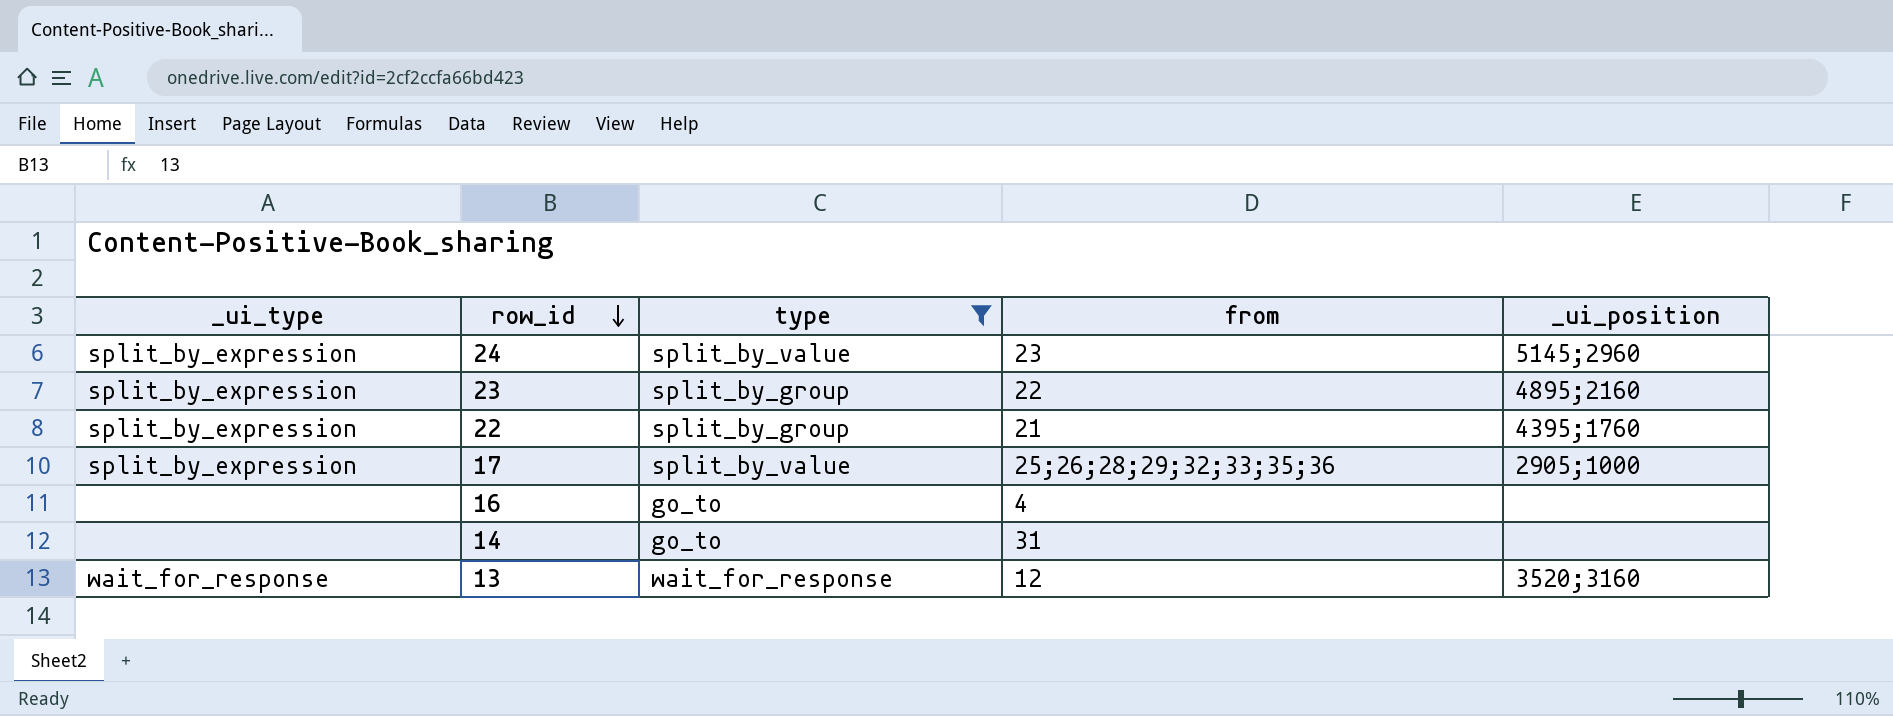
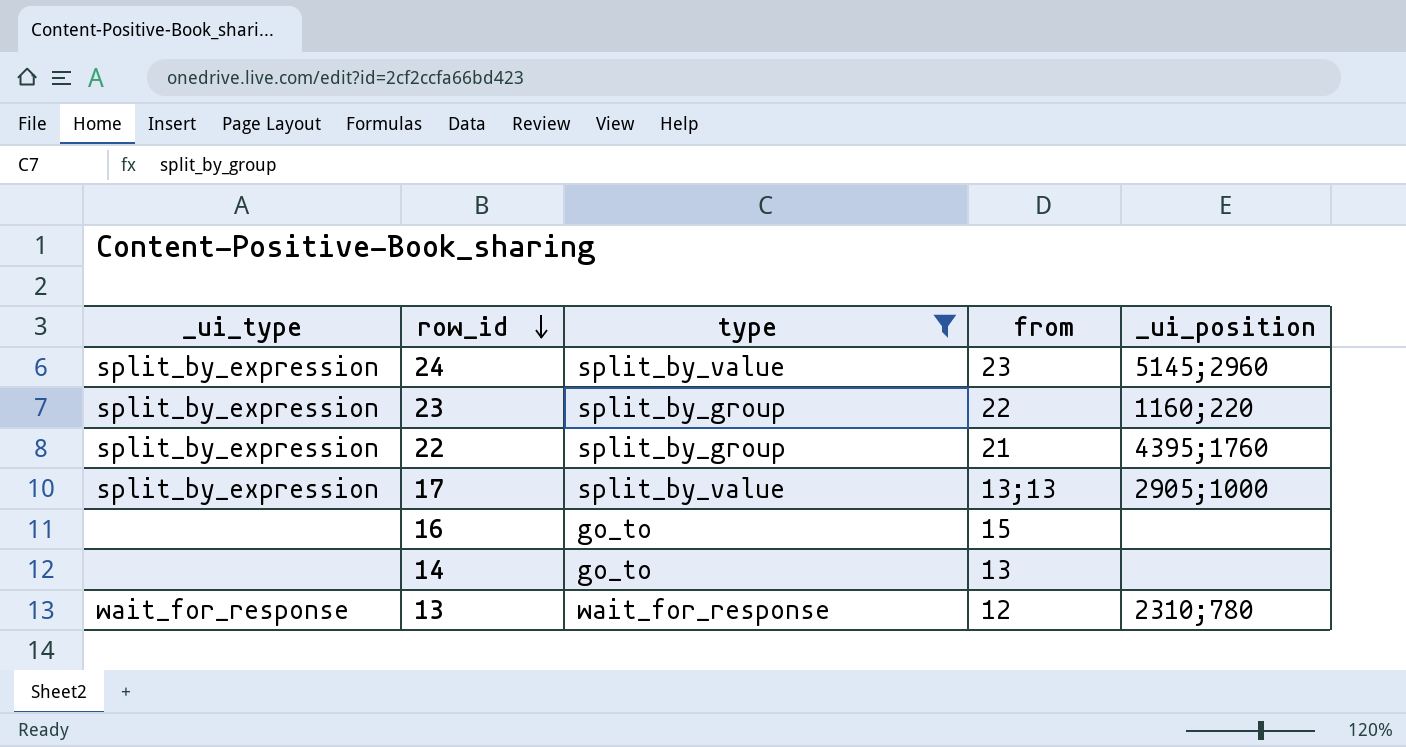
23 | _ui_position: 4895;2160 -> 1160;220
17 | from: 25;26;28;29;32;33;35;36 -> 13;13
16 | from: 4 -> 15
14 | from: 31 -> 13
13 | _ui_position: 3520;3160 -> 2310;780

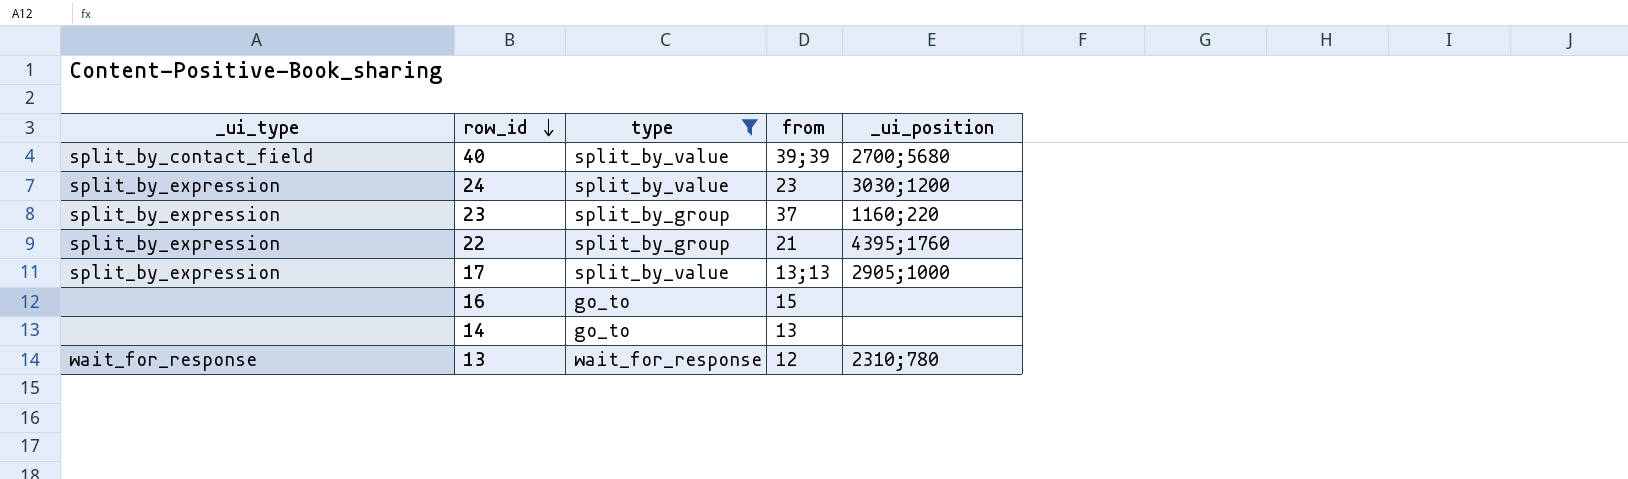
row 40: none -> split_by_contact_field | split_by_value | 39;39 | 2700;5680
24 | _ui_position: 5145;2960 -> 3030;1200
23 | from: 22 -> 37

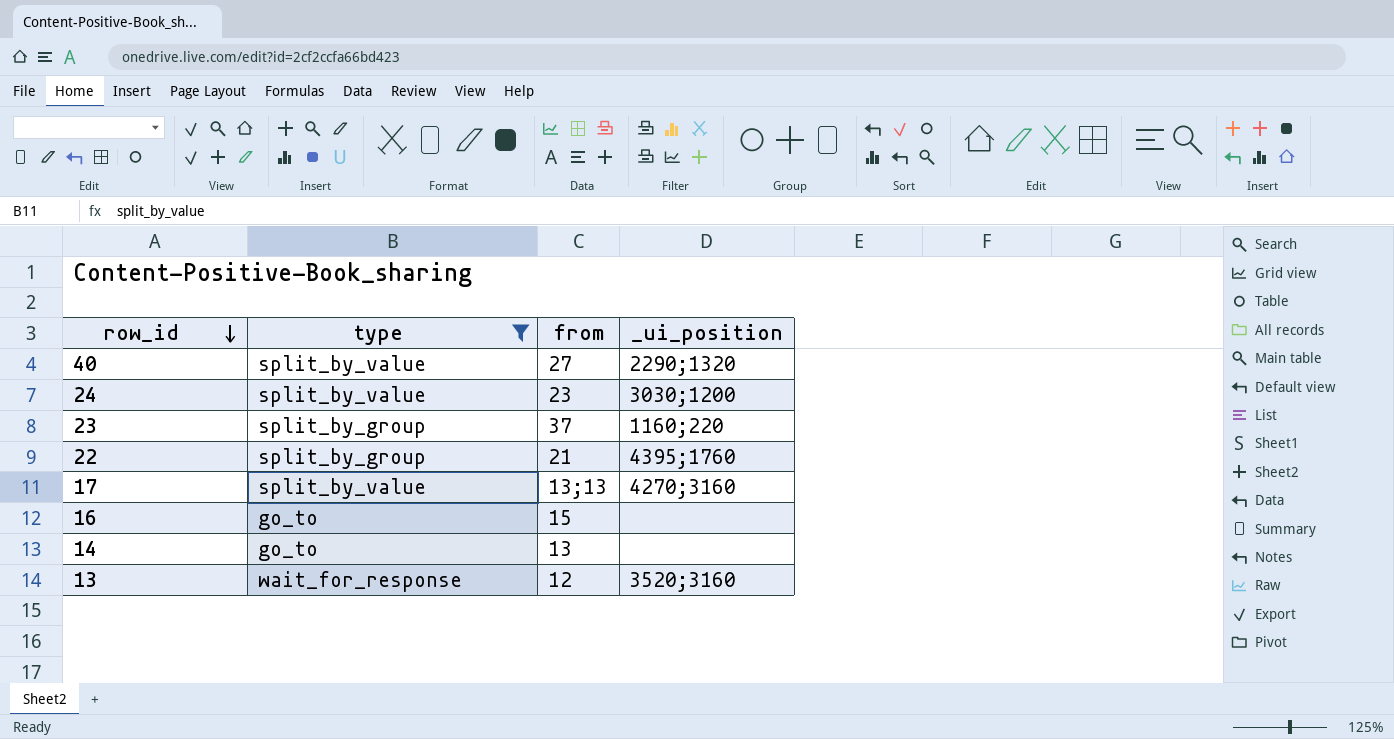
column _ui_type | position: 1 -> none
40 | from: 39;39 -> 27
40 | _ui_position: 2700;5680 -> 2290;1320
17 | _ui_position: 2905;1000 -> 4270;3160
13 | _ui_position: 2310;780 -> 3520;3160

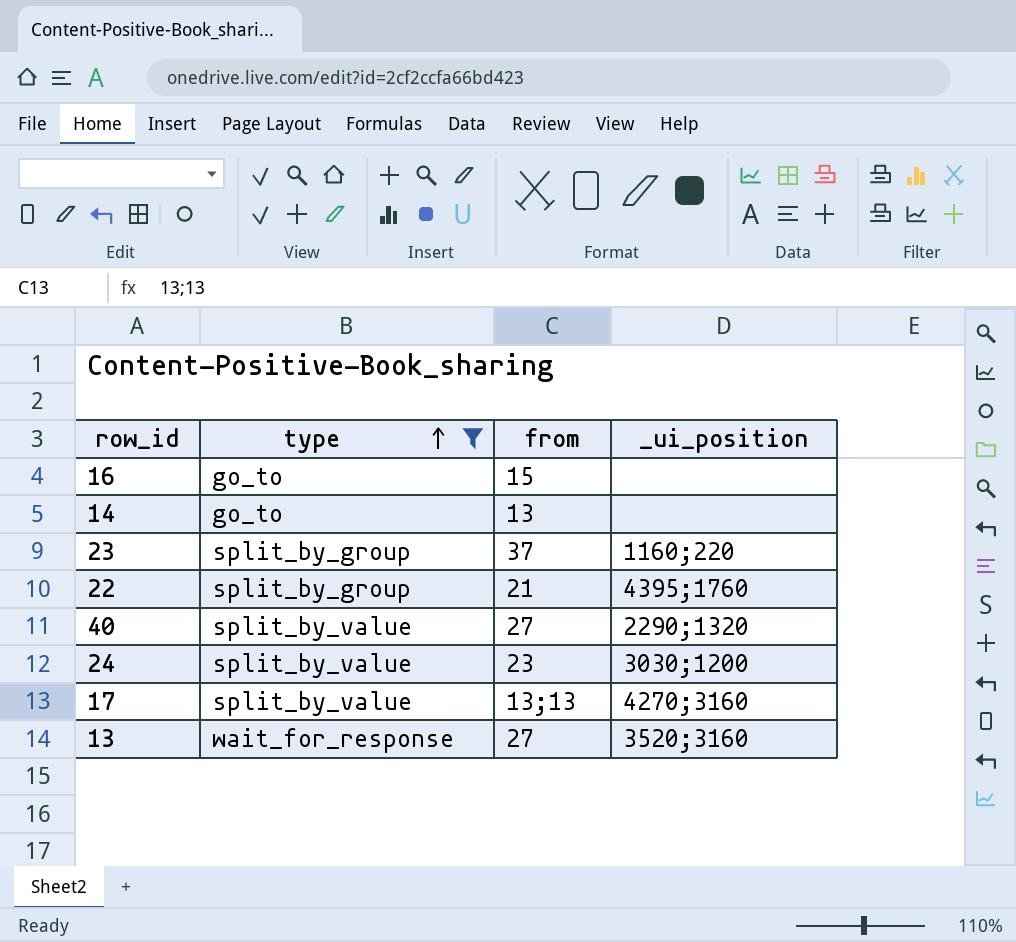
row order: row_id descending -> type ascending
13 | from: 12 -> 27

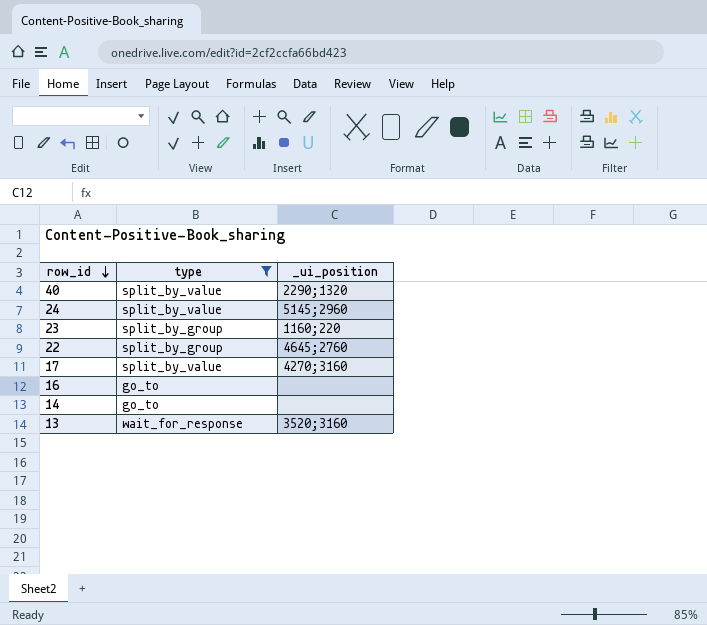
row order: type ascending -> row_id descending
column from | position: 3 -> none
24 | _ui_position: 3030;1200 -> 5145;2960
22 | _ui_position: 4395;1760 -> 4645;2760

